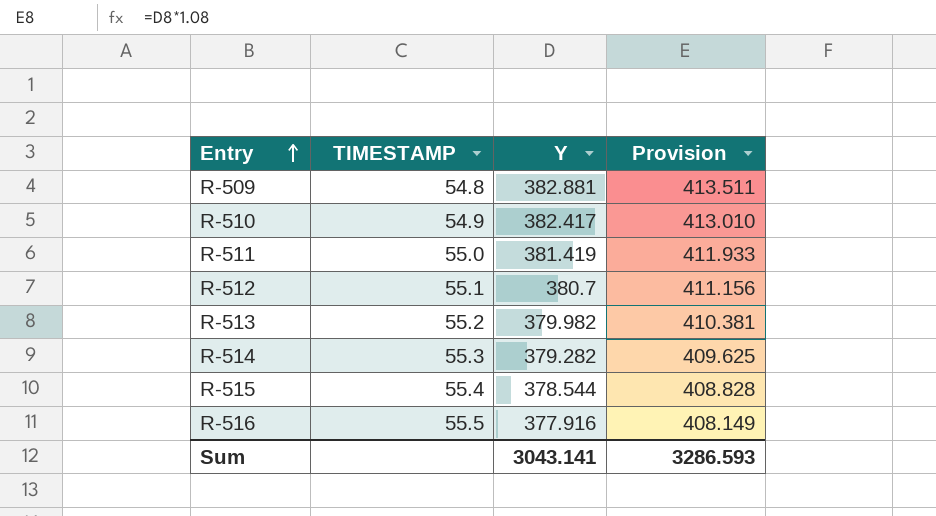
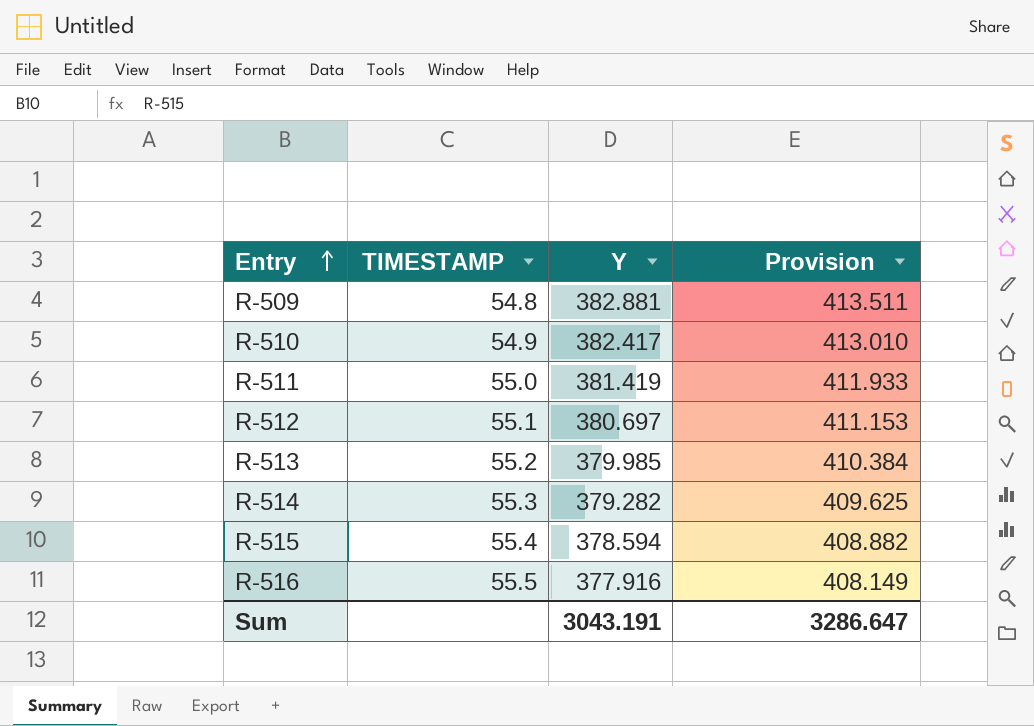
R-512 | Y: 380.7 -> 380.697
R-512 | Provision: 411.156 -> 411.153
R-513 | Y: 379.982 -> 379.985
R-513 | Provision: 410.381 -> 410.384
R-515 | Y: 378.544 -> 378.594
R-515 | Provision: 408.828 -> 408.882
Sum | Y: 3043.141 -> 3043.191
Sum | Provision: 3286.593 -> 3286.647

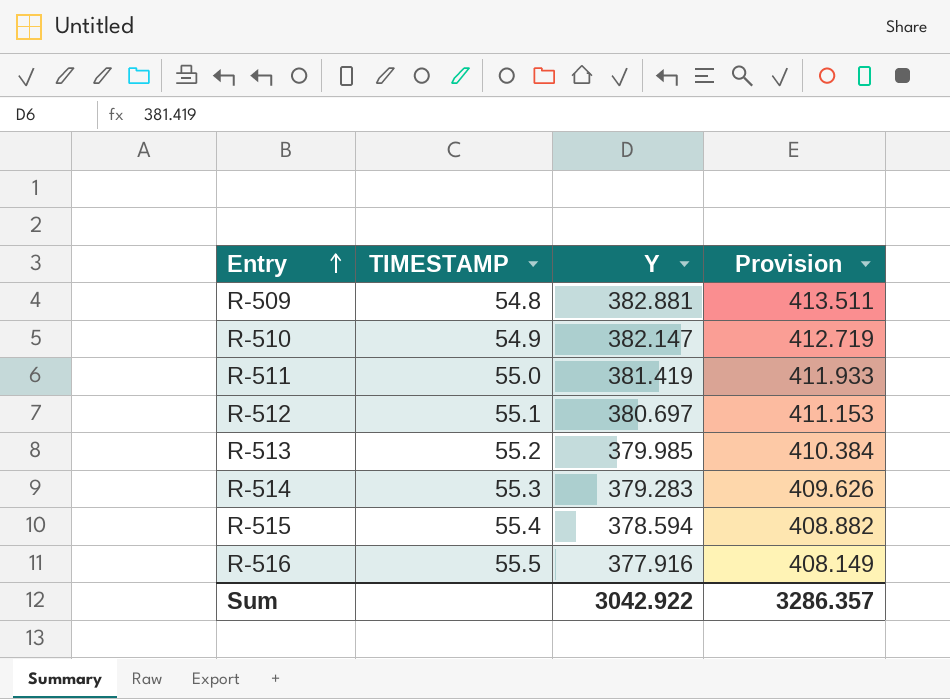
R-510 | Y: 382.417 -> 382.147
R-510 | Provision: 413.010 -> 412.719
R-514 | Y: 379.282 -> 379.283
R-514 | Provision: 409.625 -> 409.626
Sum | Y: 3043.191 -> 3042.922
Sum | Provision: 3286.647 -> 3286.357

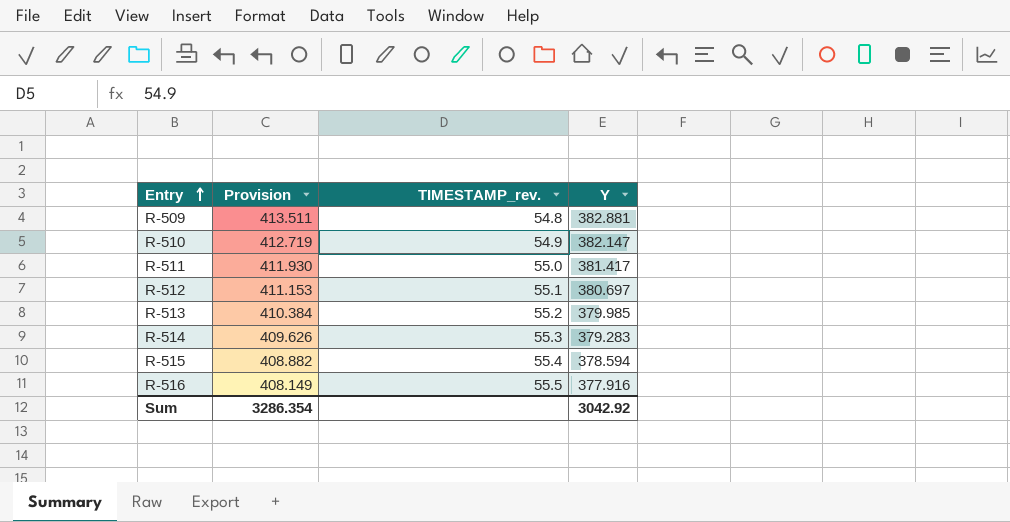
column Provision | position: 4 -> 2
column name: TIMESTAMP -> TIMESTAMP_rev.
R-511 | Provision: 411.933 -> 411.930
R-511 | Y: 381.419 -> 381.417
Sum | Provision: 3286.357 -> 3286.354
Sum | Y: 3042.922 -> 3042.92

